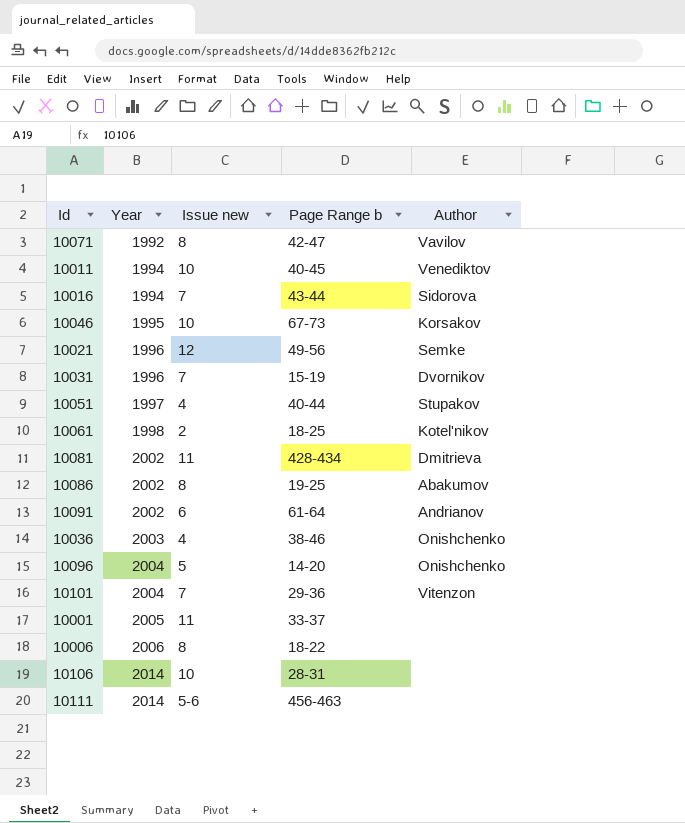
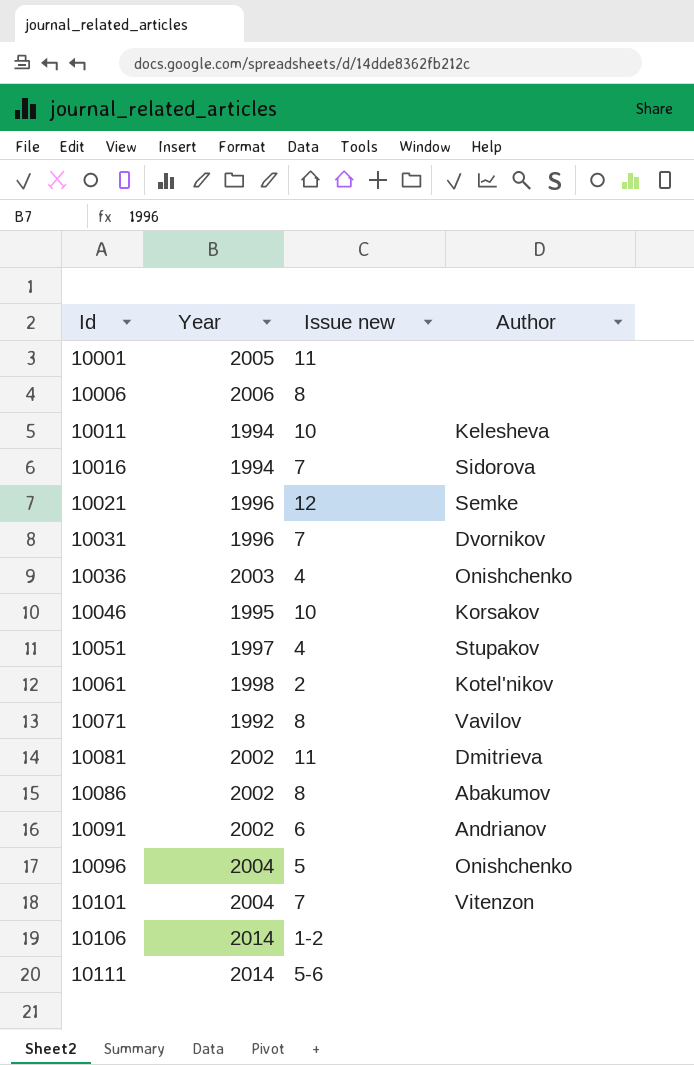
row order: Year ascending -> Id ascending
column Page Range b | position: 4 -> none
10011 | Author: Venediktov -> Kelesheva
10106 | Issue new: 10 -> 1-2

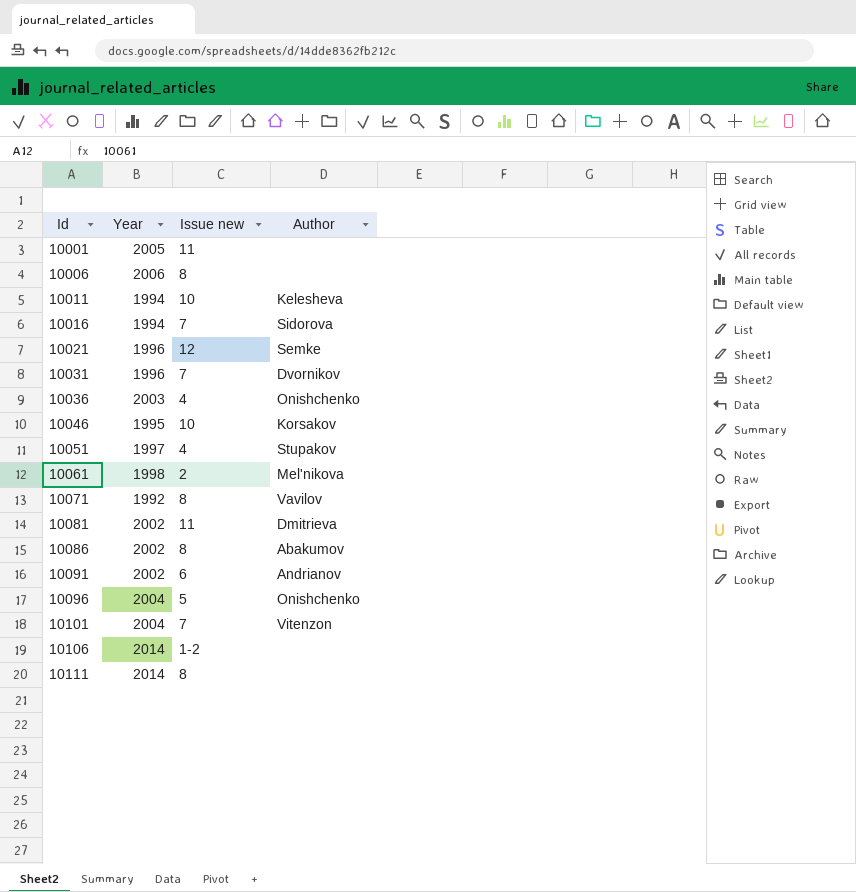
10061 | Author: Kotel'nikov -> Mel'nikova
10111 | Issue new: 5-6 -> 8

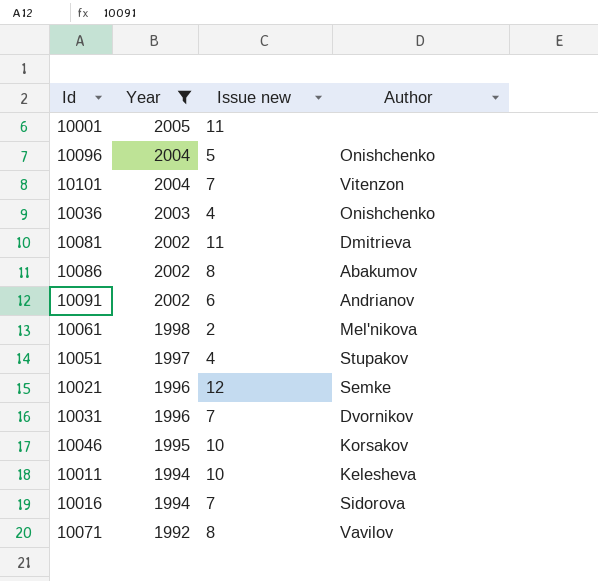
filter: none -> Year <= 2005
row order: Id ascending -> Year descending

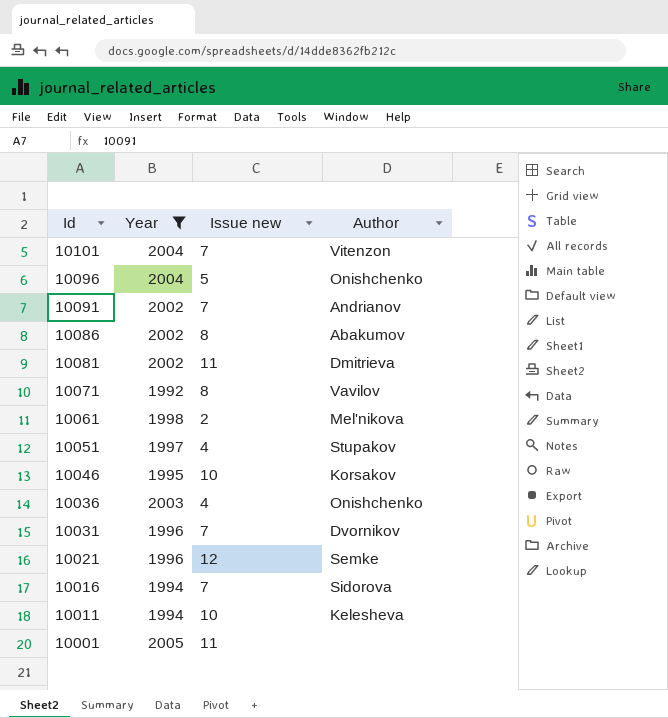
row order: Year descending -> Id descending
10091 | Issue new: 6 -> 7

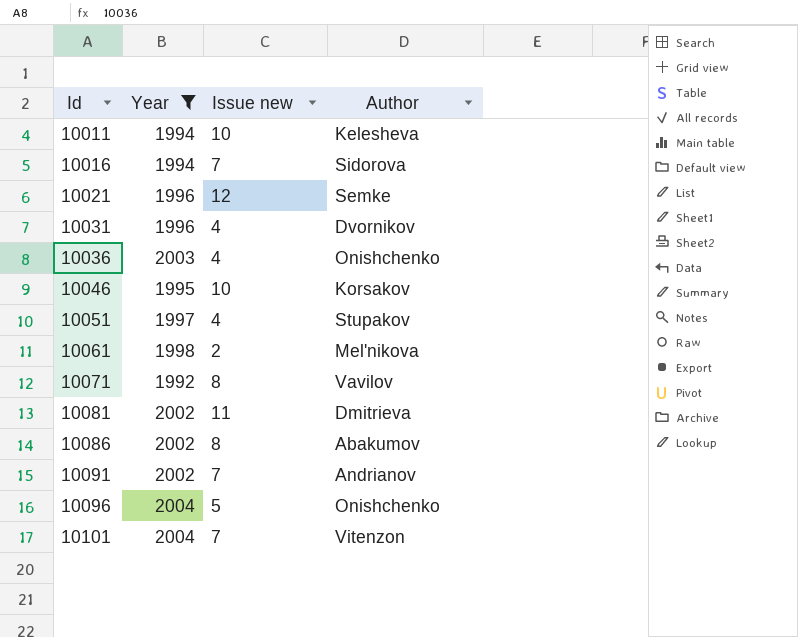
row order: Id descending -> Id ascending
row 10001: 2005 | 11 | none -> none
10031 | Issue new: 7 -> 4

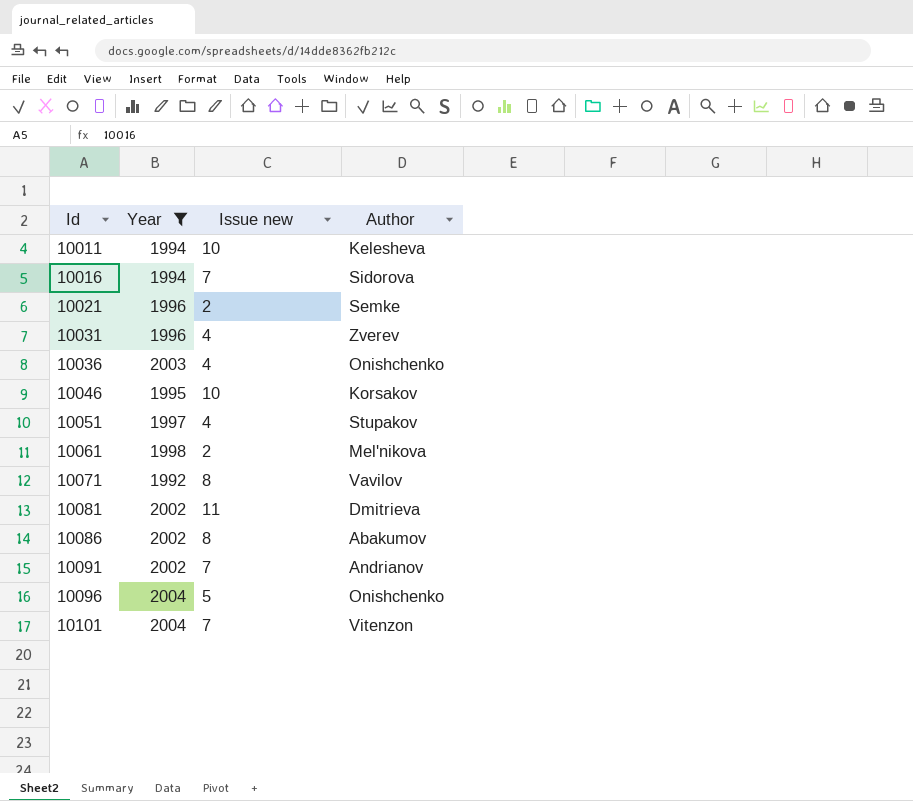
10021 | Issue new: 12 -> 2
10031 | Author: Dvornikov -> Zverev

